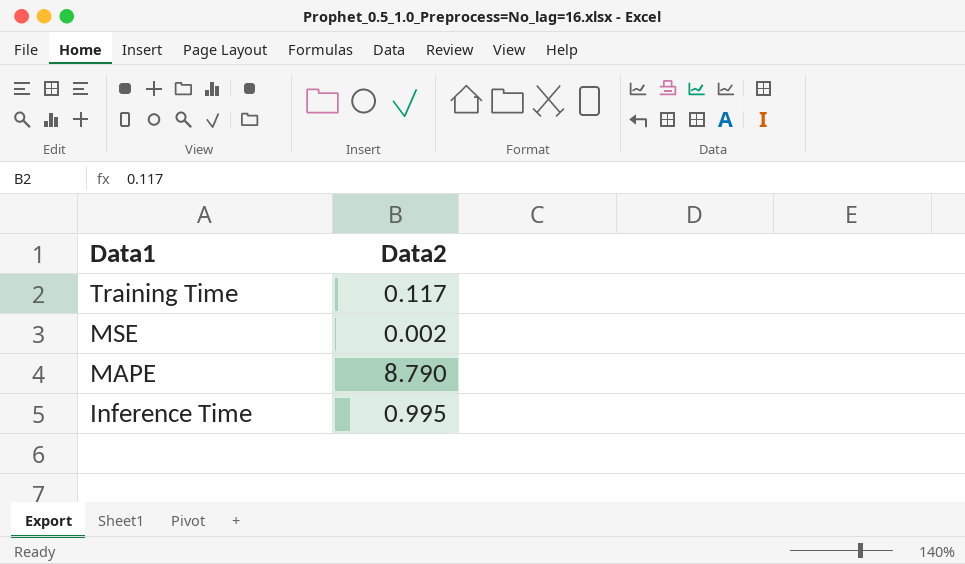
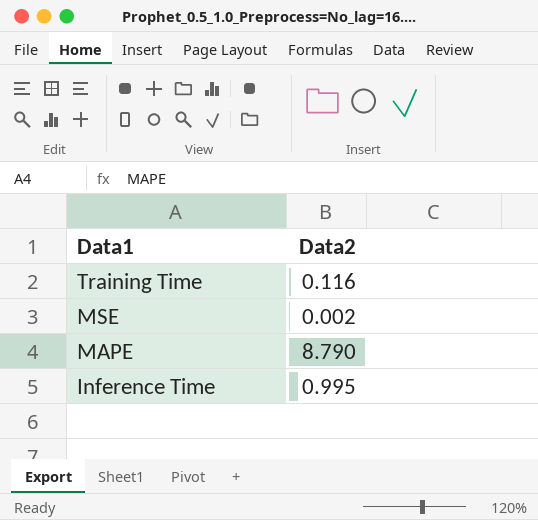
Training Time | Data2: 0.117 -> 0.116

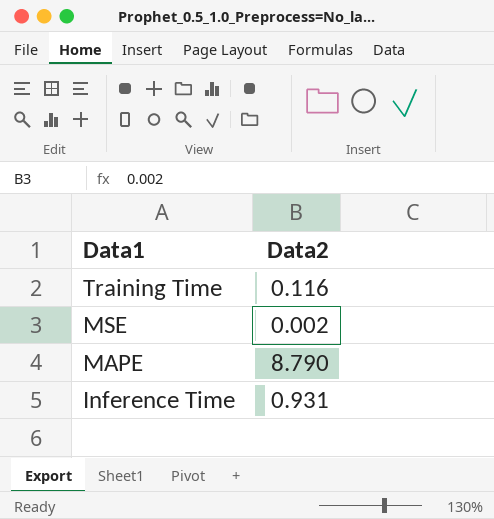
Inference Time | Data2: 0.995 -> 0.931

